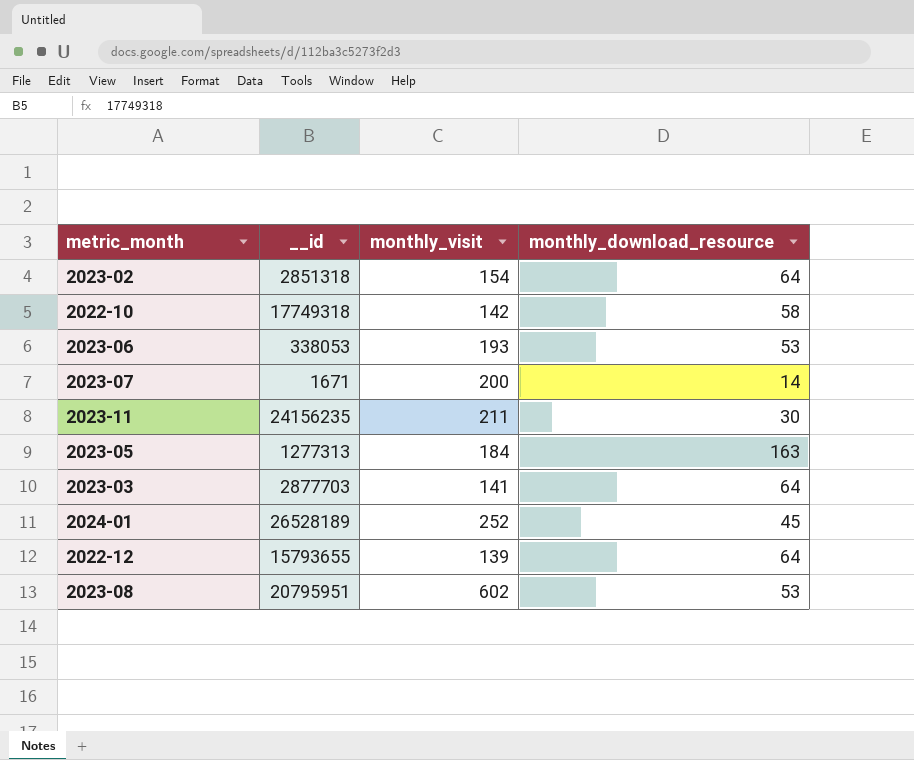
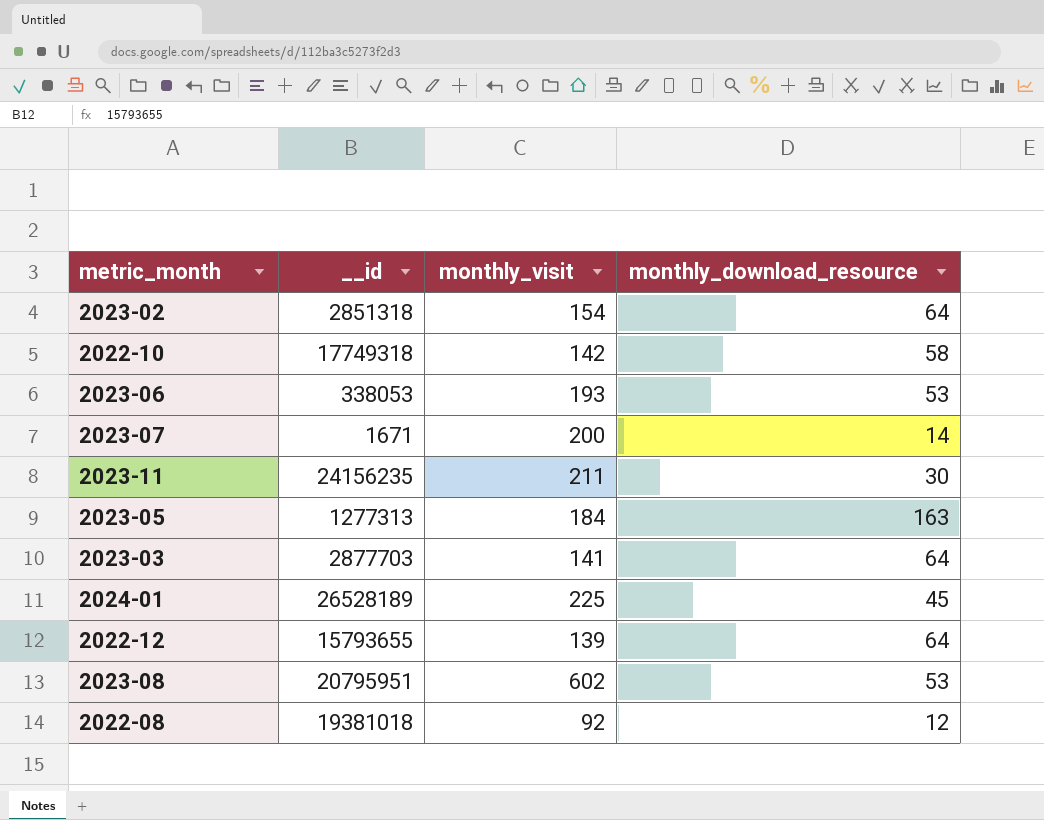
2024-01 | monthly_visit: 252 -> 225
row 2022-08: none -> 19381018 | 92 | 12

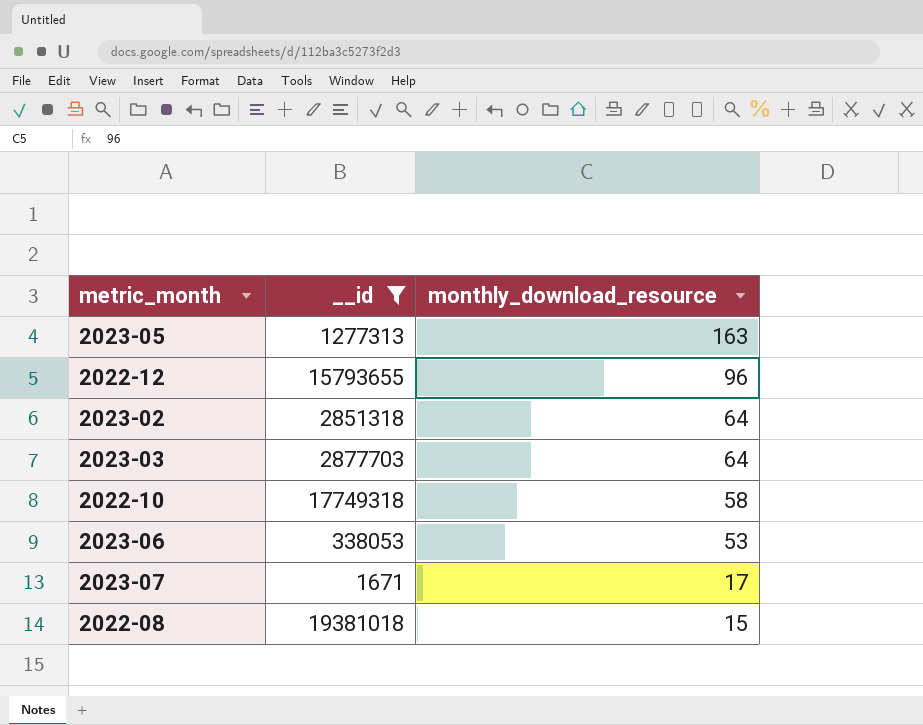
filter: none -> __id <= 19381018
row order: none -> monthly_download_resource descending
column monthly_visit | position: 3 -> none
2022-12 | monthly_download_resource: 64 -> 96
2023-07 | monthly_download_resource: 14 -> 17
2022-08 | monthly_download_resource: 12 -> 15

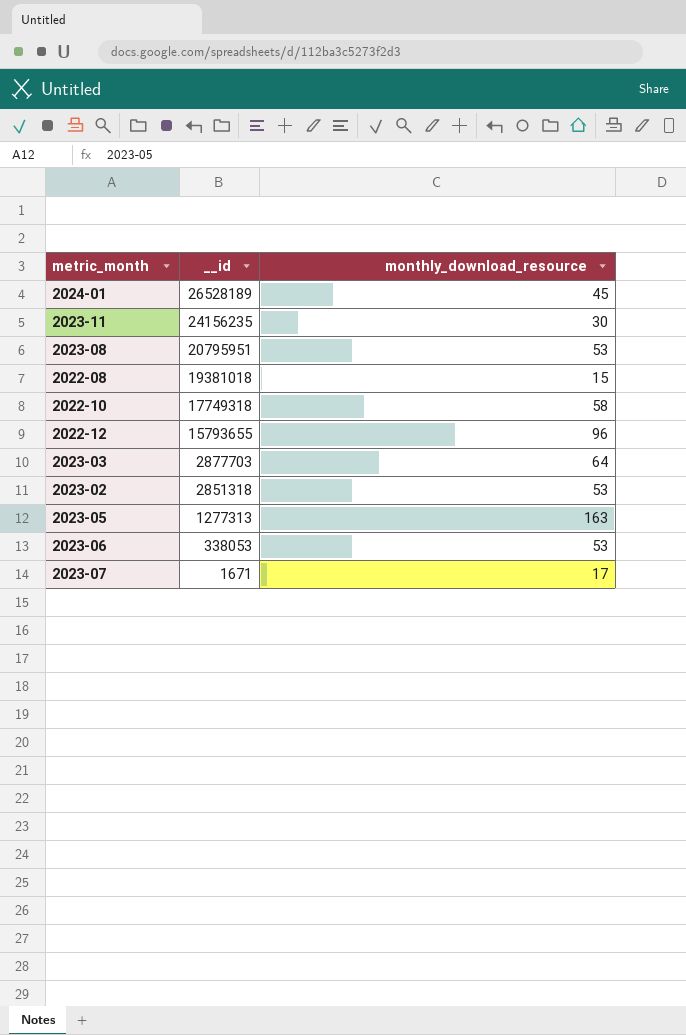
filter: __id <= 19381018 -> none
row order: monthly_download_resource descending -> __id descending
2023-02 | monthly_download_resource: 64 -> 53

